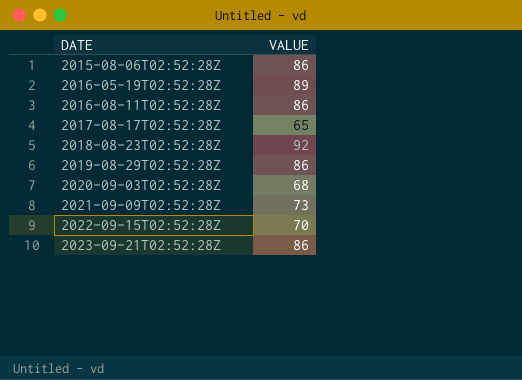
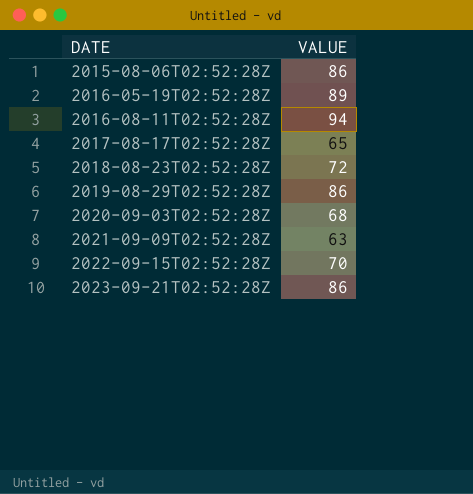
2016-08-11T02:52:28Z | VALUE: 86 -> 94
2018-08-23T02:52:28Z | VALUE: 92 -> 72
2021-09-09T02:52:28Z | VALUE: 73 -> 63

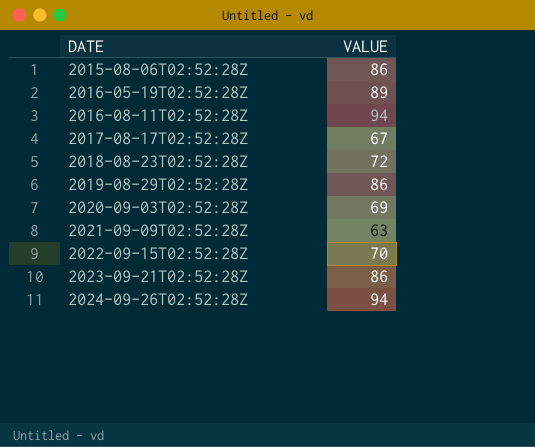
2017-08-17T02:52:28Z | VALUE: 65 -> 67
2020-09-03T02:52:28Z | VALUE: 68 -> 69
row 2024-09-26T02:52:28Z: none -> 94

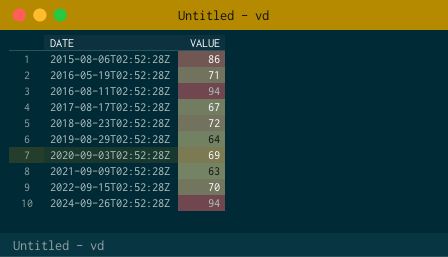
row 2023-09-21T02:52:28Z: 86 -> none
2016-05-19T02:52:28Z | VALUE: 89 -> 71
2019-08-29T02:52:28Z | VALUE: 86 -> 64

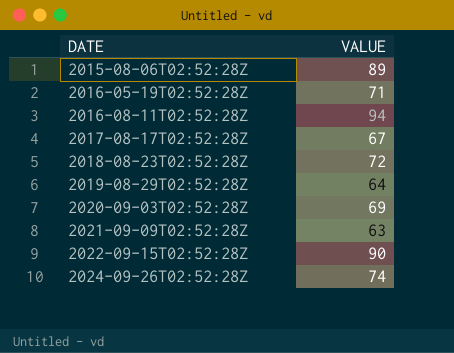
2015-08-06T02:52:28Z | VALUE: 86 -> 89
2022-09-15T02:52:28Z | VALUE: 70 -> 90
2024-09-26T02:52:28Z | VALUE: 94 -> 74

